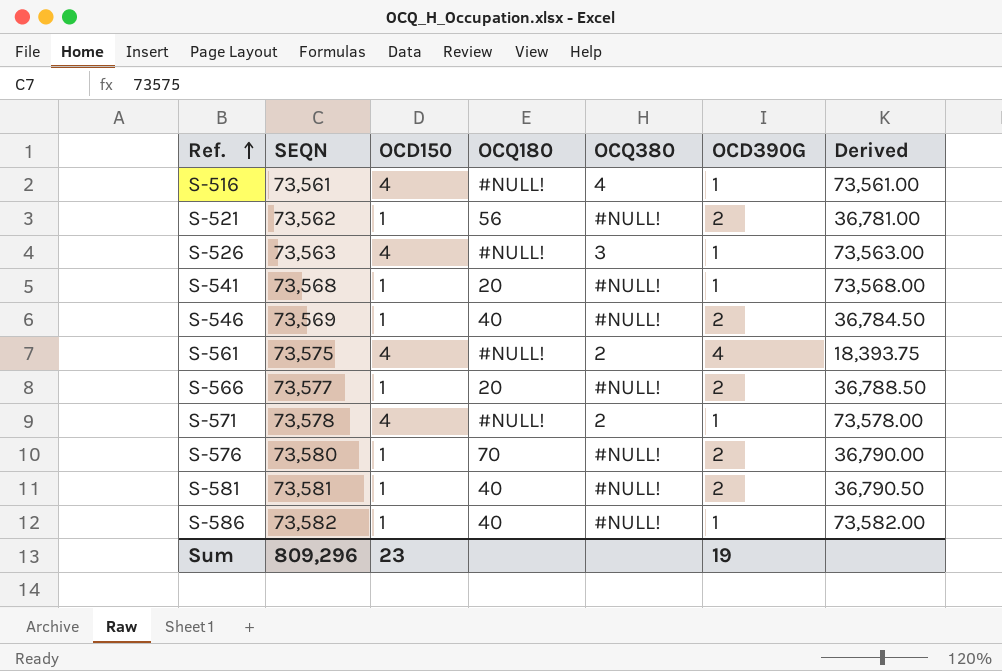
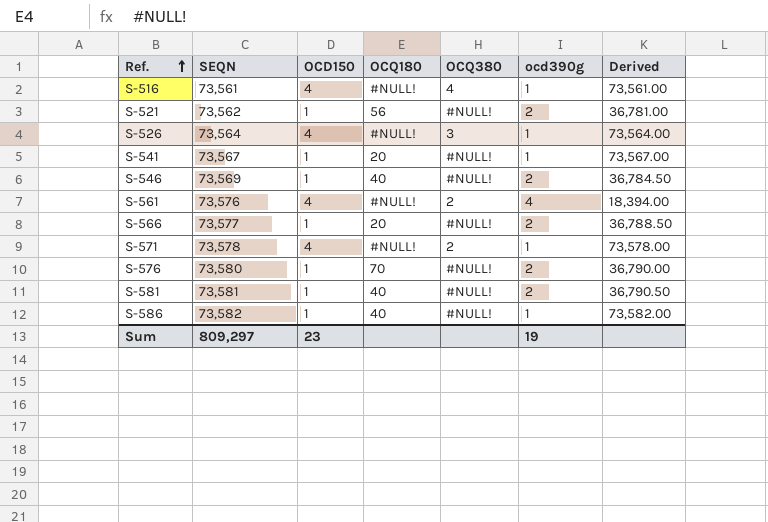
column name: OCD390G -> ocd390g
S-526 | SEQN: 73,563 -> 73,564
S-526 | Derived: 73,563.00 -> 73,564.00
S-541 | SEQN: 73,568 -> 73,567
S-541 | Derived: 73,568.00 -> 73,567.00
S-561 | SEQN: 73,575 -> 73,576
S-561 | Derived: 18,393.75 -> 18,394.00
Sum | SEQN: 809,296 -> 809,297

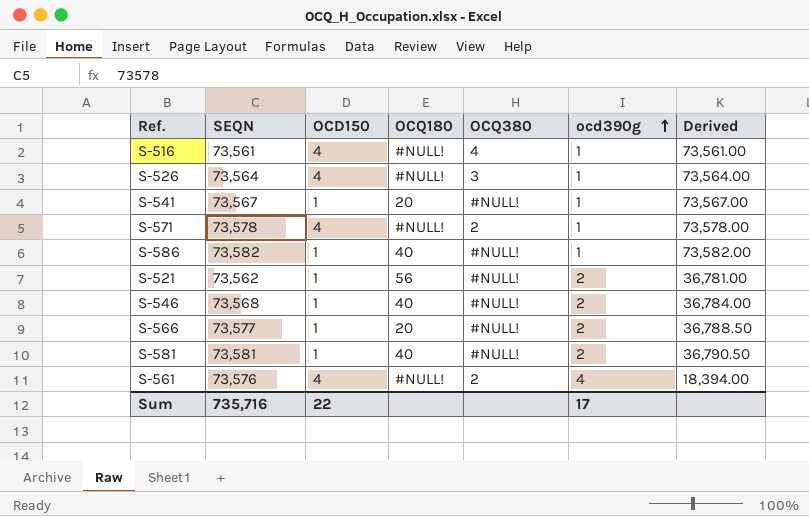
row order: Ref. ascending -> ocd390g ascending
row S-576: 73,580 | 1 | 70 | #NULL! | 2 | 36,790.00 -> none
S-546 | SEQN: 73,569 -> 73,568
S-546 | Derived: 36,784.50 -> 36,784.00
Sum | SEQN: 809,297 -> 735,716
Sum | OCD150: 23 -> 22
Sum | ocd390g: 19 -> 17

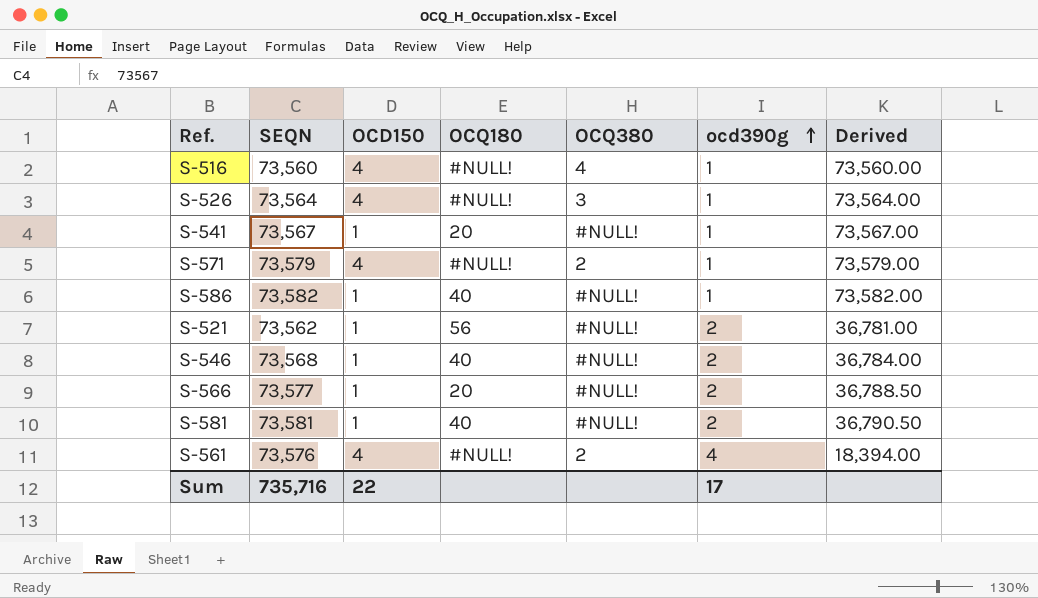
S-516 | SEQN: 73,561 -> 73,560
S-516 | Derived: 73,561.00 -> 73,560.00
S-571 | SEQN: 73,578 -> 73,579
S-571 | Derived: 73,578.00 -> 73,579.00

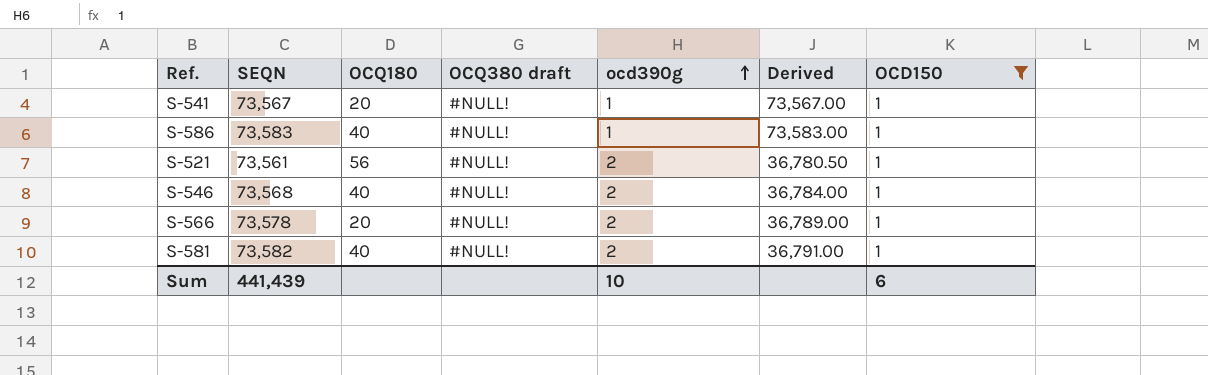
filter: none -> OCD150 = 1
column name: OCQ380 -> OCQ380 draft
column OCD150 | position: 3 -> 7
S-586 | SEQN: 73,582 -> 73,583
S-586 | Derived: 73,582.00 -> 73,583.00
S-521 | SEQN: 73,562 -> 73,561
S-521 | Derived: 36,781.00 -> 36,780.50
S-566 | SEQN: 73,577 -> 73,578
S-566 | Derived: 36,788.50 -> 36,789.00
S-581 | SEQN: 73,581 -> 73,582
S-581 | Derived: 36,790.50 -> 36,791.00
Sum | SEQN: 735,716 -> 441,439
Sum | ocd390g: 17 -> 10
Sum | OCD150: 22 -> 6

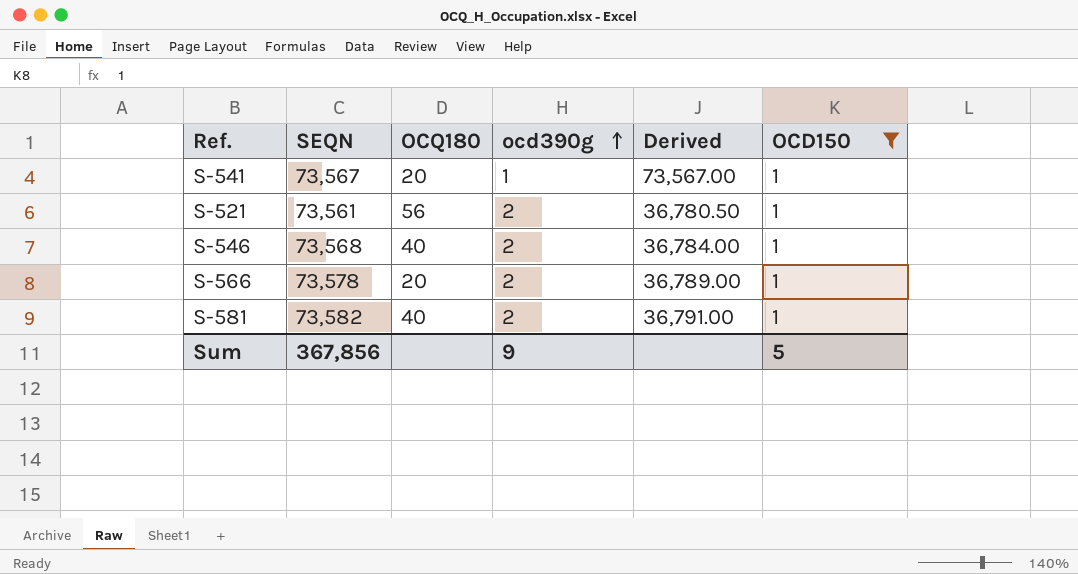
column OCQ380 draft | position: 4 -> none
row S-586: 73,583 | 40 | #NULL! | 1 | 73,583.00 | 1 -> none
Sum | SEQN: 441,439 -> 367,856
Sum | ocd390g: 10 -> 9
Sum | OCD150: 6 -> 5

